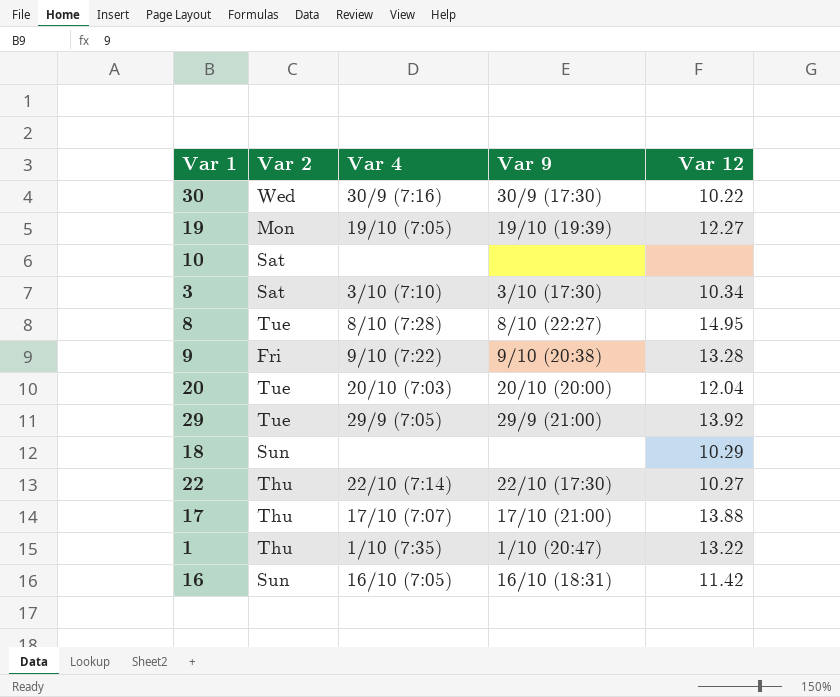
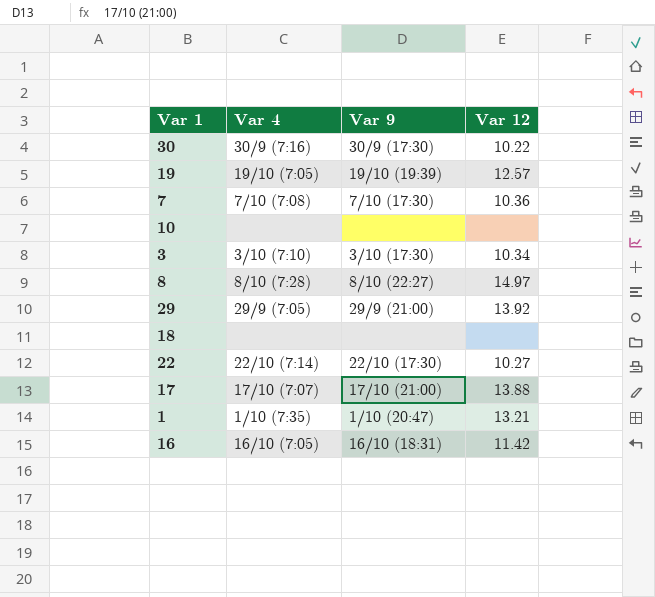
column Var 2 | position: 2 -> none
row 9: Fri | 9/10 (7:22) | 9/10 (20:38) | 13.28 -> none
row 20: Tue | 20/10 (7:03) | 20/10 (20:00) | 12.04 -> none
19 | Var 12: 12.27 -> 12.57
row 7: none -> 7/10 (7:08) | 7/10 (17:30) | 10.36
8 | Var 12: 14.95 -> 14.97
18 | Var 12: 10.29 -> none
1 | Var 12: 13.22 -> 13.21

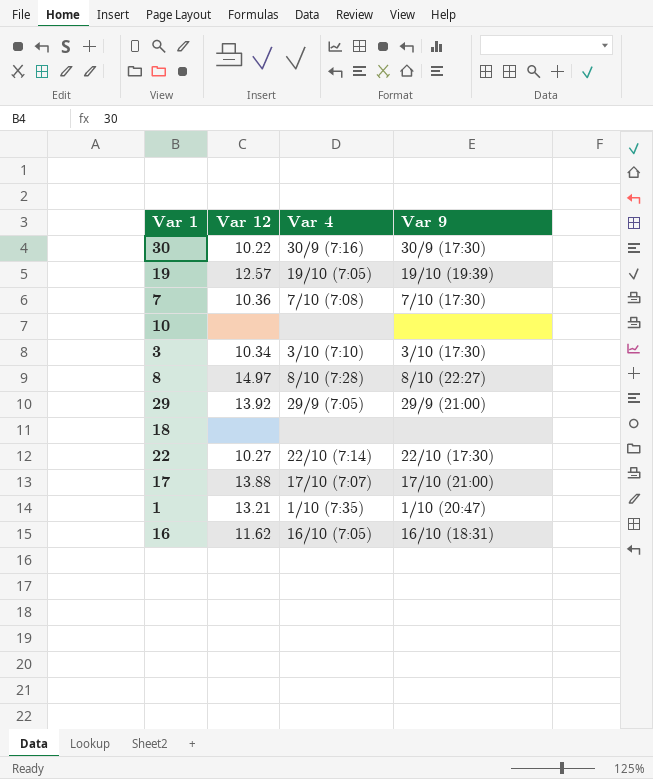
column Var 12 | position: 4 -> 2
16 | Var 12: 11.42 -> 11.62

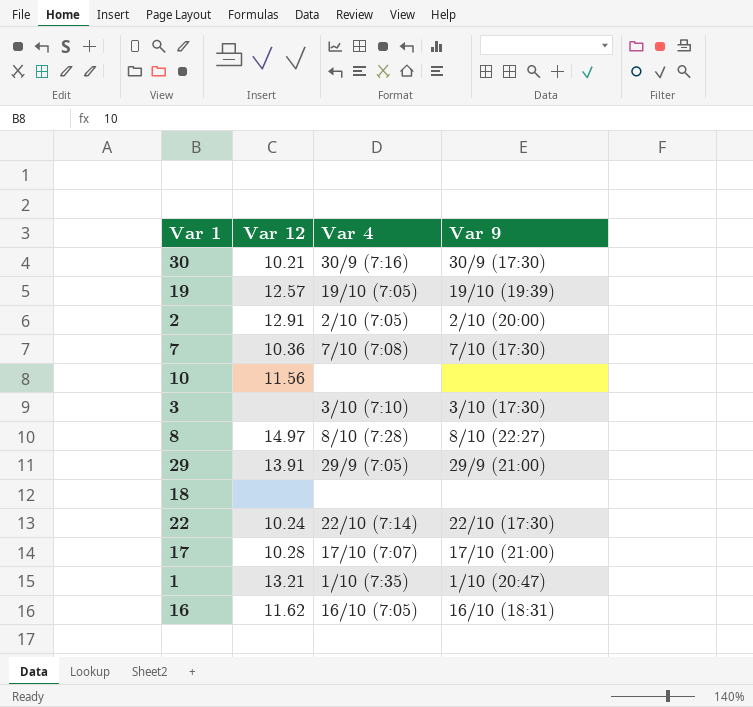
30 | Var 12: 10.22 -> 10.21
row 2: none -> 12.91 | 2/10 (7:05) | 2/10 (20:00)
10 | Var 12: none -> 11.56
3 | Var 12: 10.34 -> none
29 | Var 12: 13.92 -> 13.91
22 | Var 12: 10.27 -> 10.24
17 | Var 12: 13.88 -> 10.28

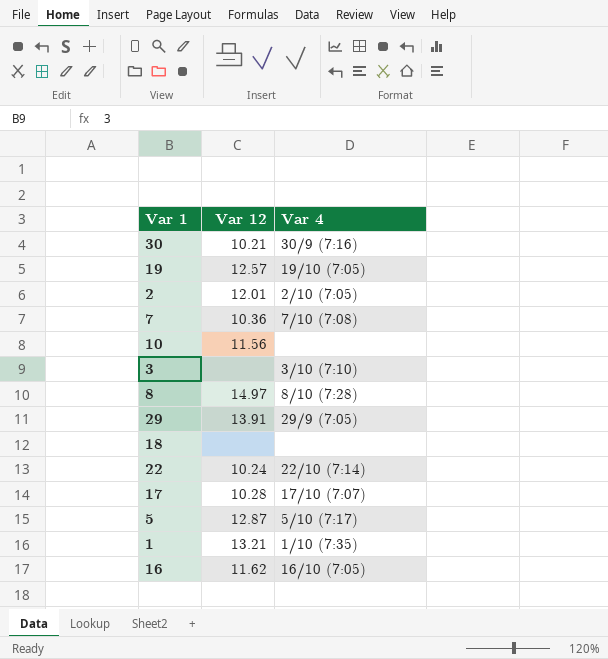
column Var 9 | position: 4 -> none
2 | Var 12: 12.91 -> 12.01
row 5: none -> 12.87 | 5/10 (7:17)

